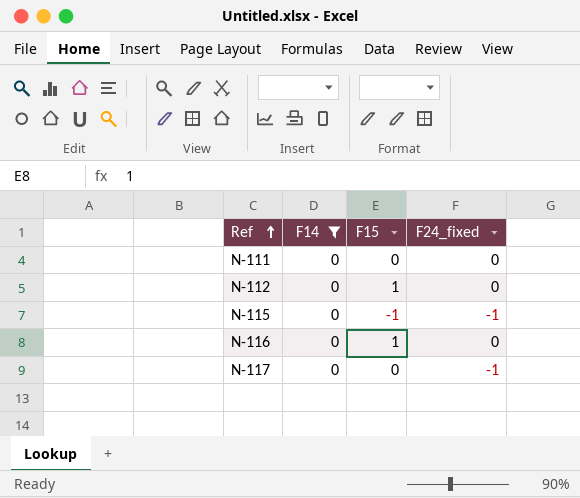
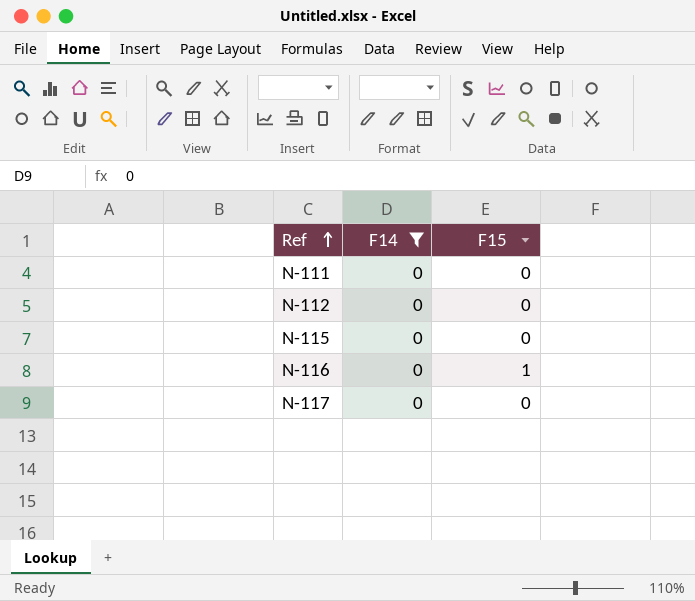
column F24_fixed | position: 4 -> none
N-112 | F15: 1 -> 0
N-115 | F15: -1 -> 0

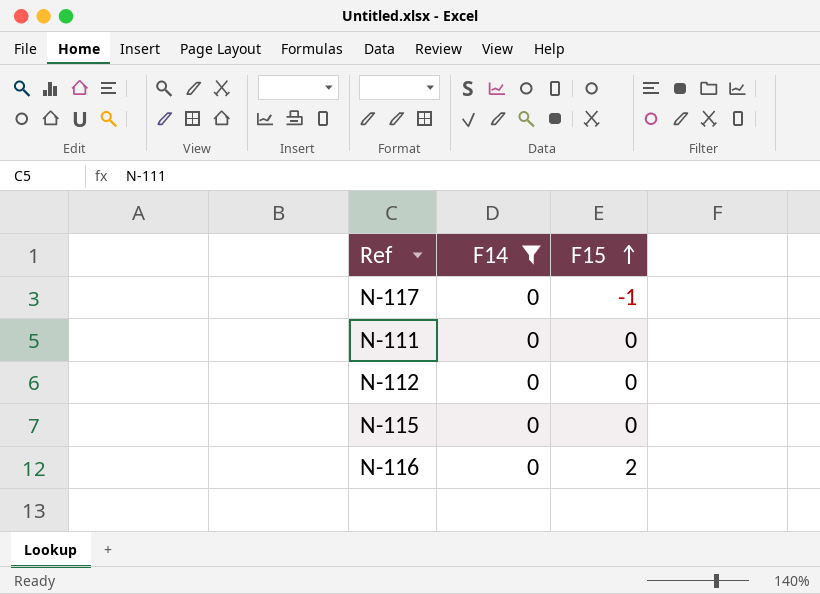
row order: Ref ascending -> F15 ascending
N-117 | F15: 0 -> -1
N-116 | F15: 1 -> 2

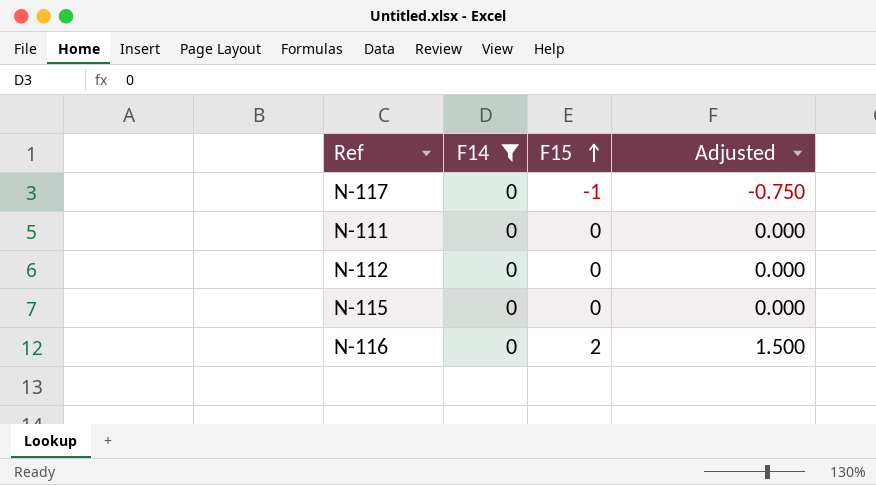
column Adjusted | formula: none -> [F15] * 0.75

